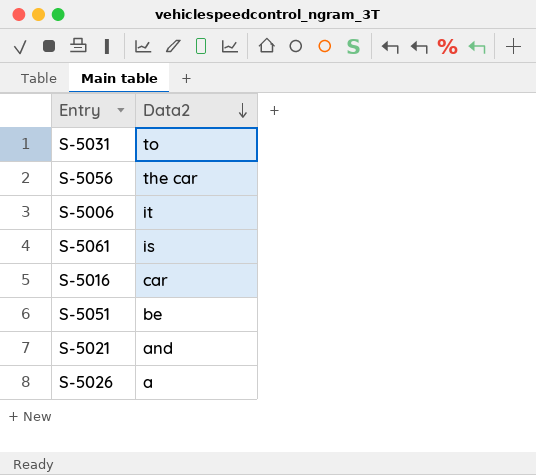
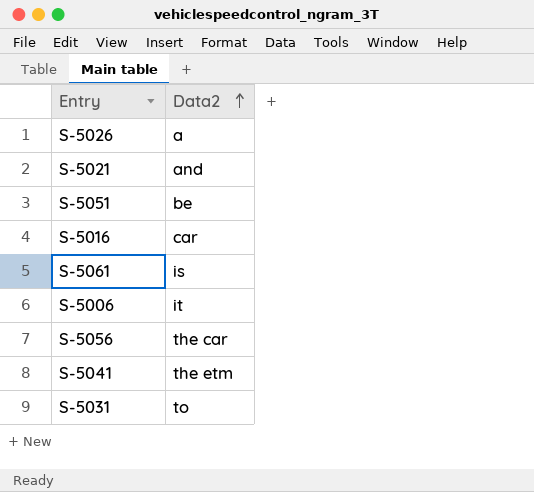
row order: Data2 descending -> Data2 ascending
row S-5041: none -> the etm

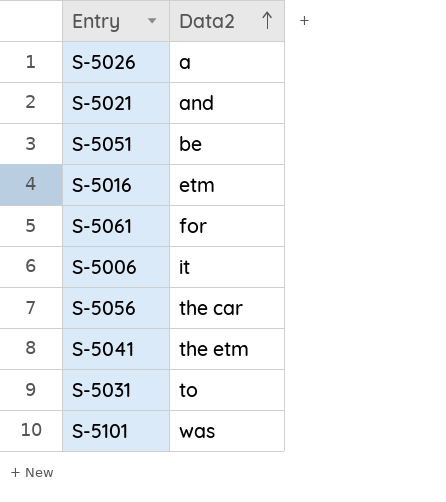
S-5016 | Data2: car -> etm
S-5061 | Data2: is -> for
row S-5101: none -> was

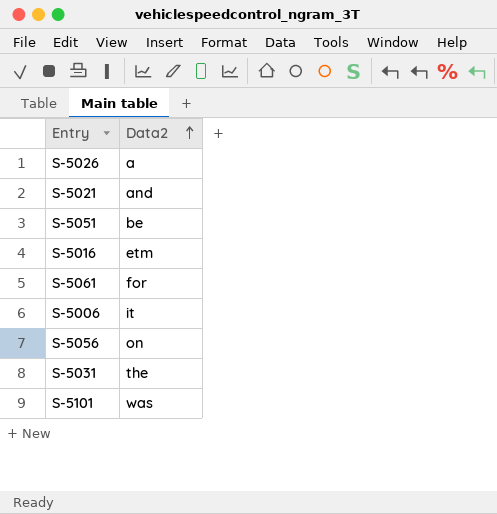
row S-5041: the etm -> none
S-5056 | Data2: the car -> on
S-5031 | Data2: to -> the

